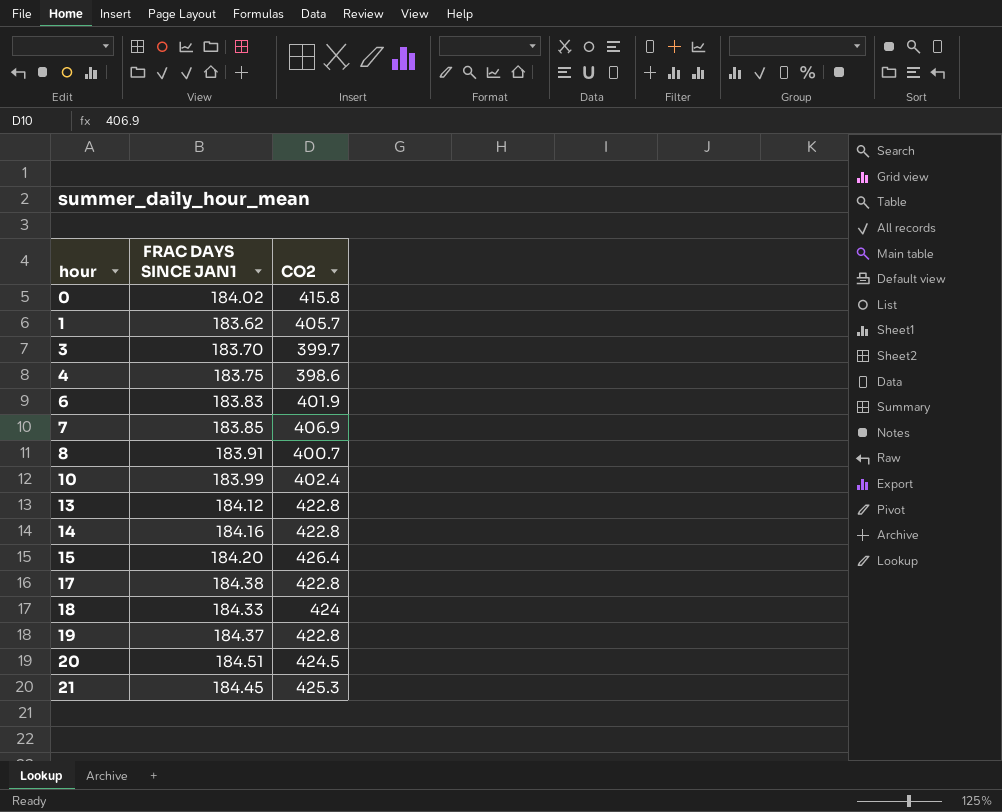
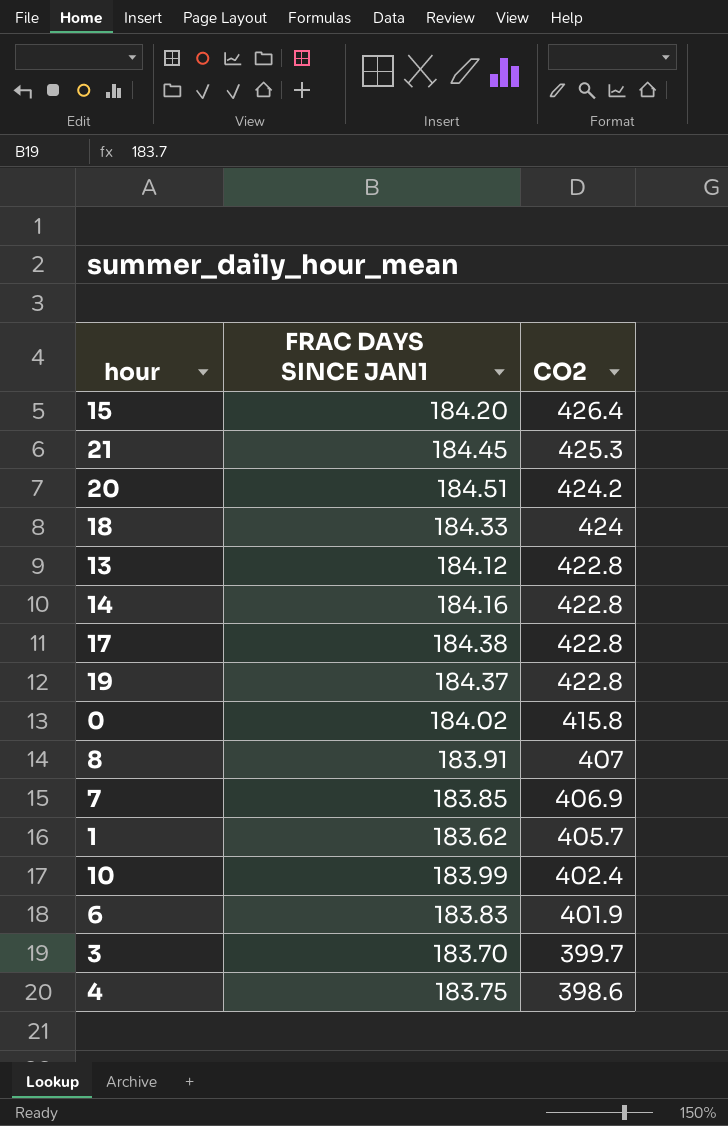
row order: hour ascending -> CO2 descending
20 | CO2: 424.5 -> 424.2
8 | CO2: 400.7 -> 407

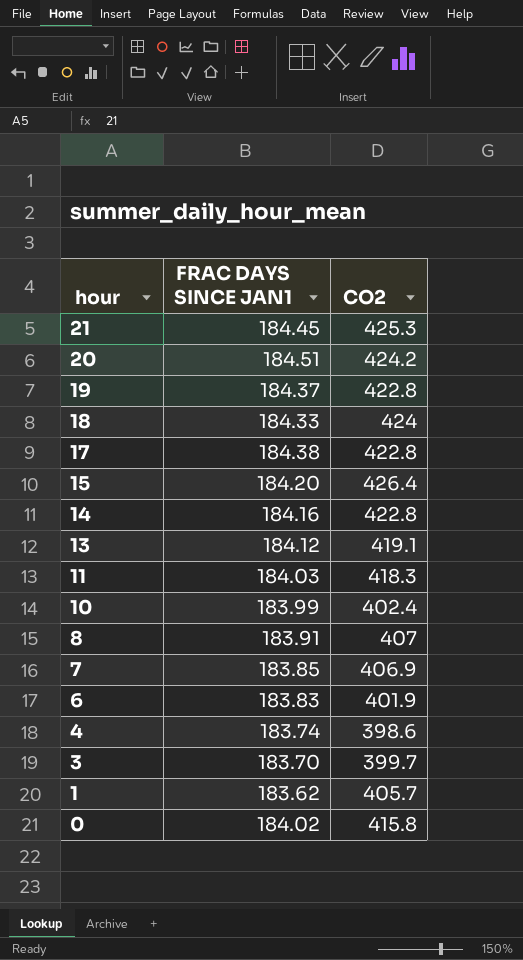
row order: CO2 descending -> hour descending
13 | CO2: 422.8 -> 419.1
row 11: none -> 184.03 | 418.3
4 | FRAC DAYS SINCE JAN1: 183.75 -> 183.74

